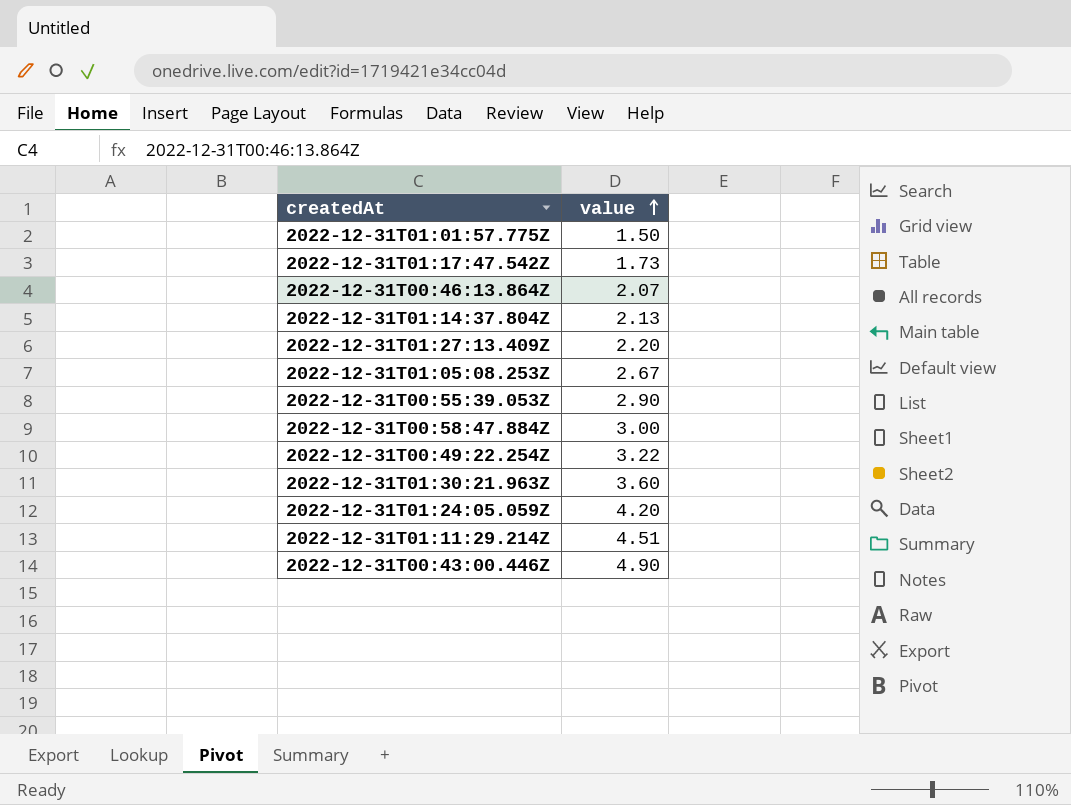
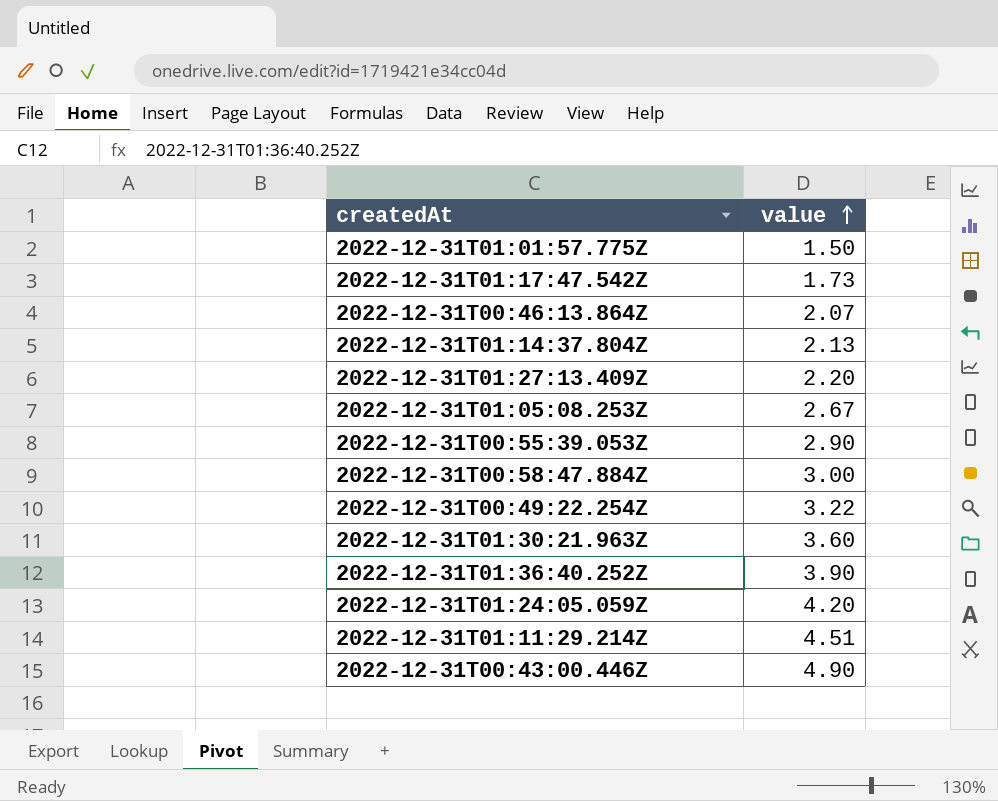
row 2022-12-31T01:36:40.252Z: none -> 3.90

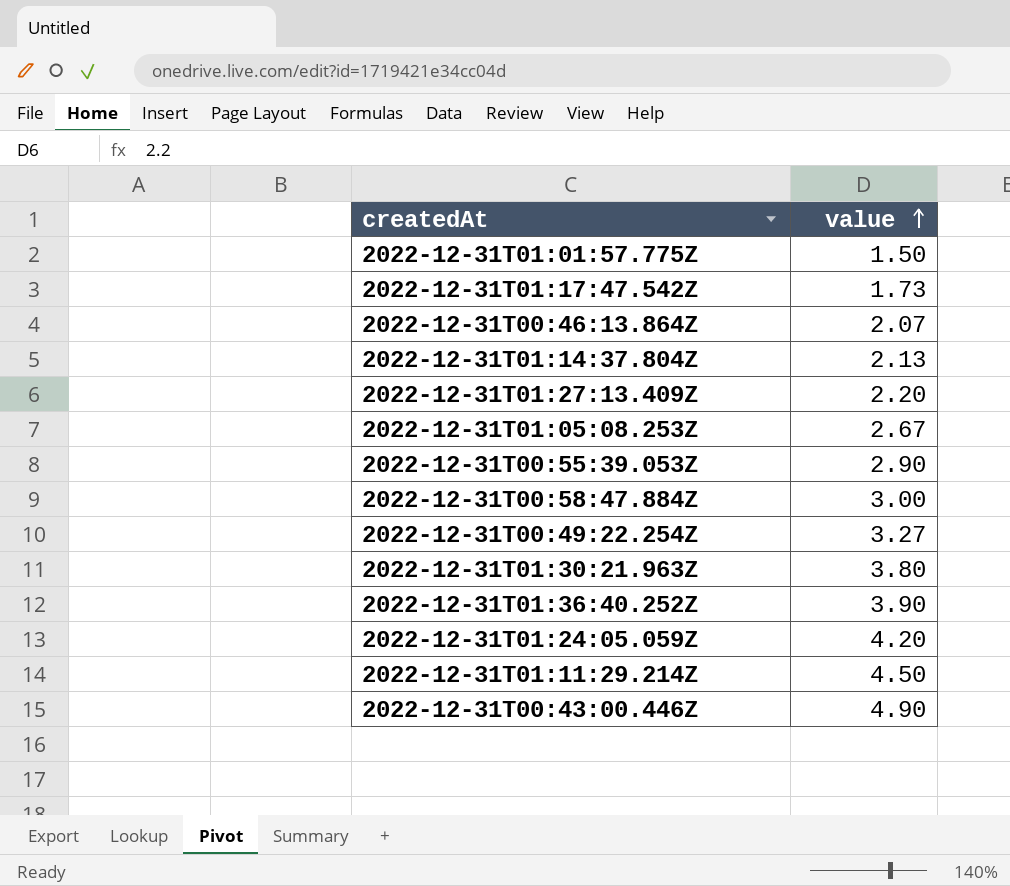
2022-12-31T00:49:22.254Z | value: 3.22 -> 3.27
2022-12-31T01:30:21.963Z | value: 3.60 -> 3.80
2022-12-31T01:11:29.214Z | value: 4.51 -> 4.50

